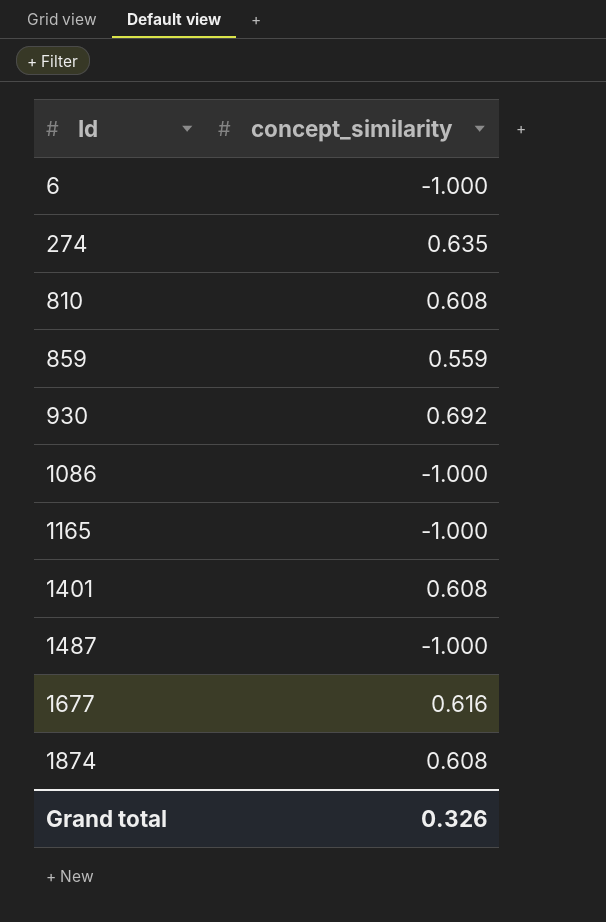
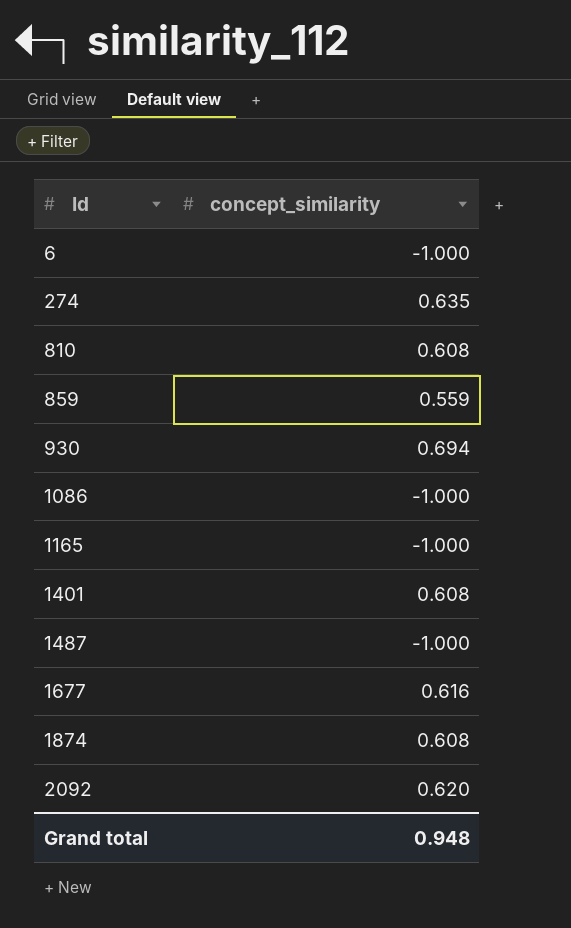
930 | concept_similarity: 0.692 -> 0.694
row 2092: none -> 0.620
Grand total | concept_similarity: 0.326 -> 0.948

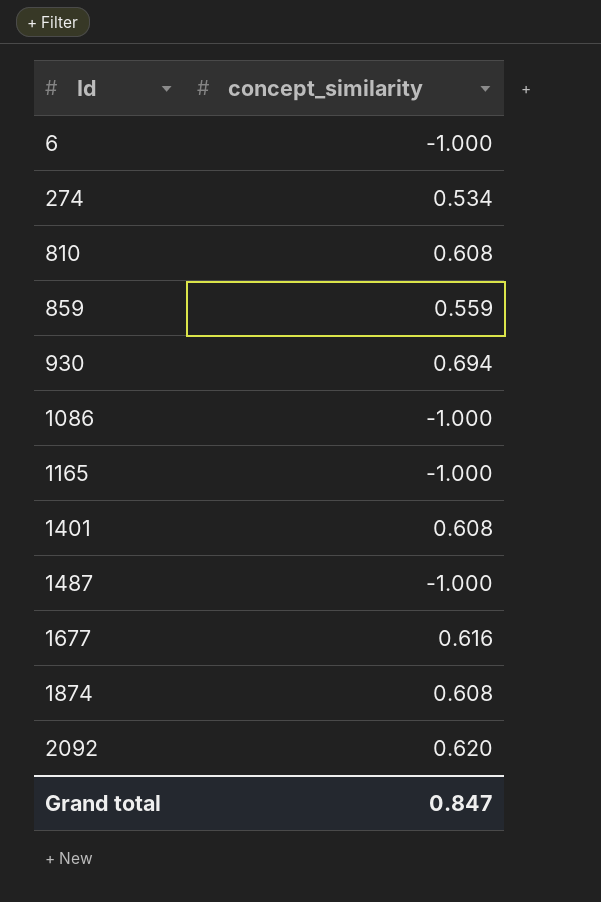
274 | concept_similarity: 0.635 -> 0.534
Grand total | concept_similarity: 0.948 -> 0.847

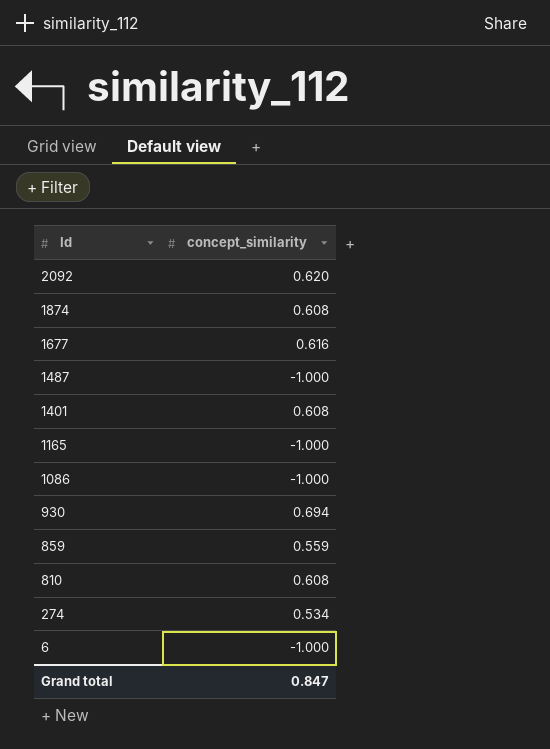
row order: Id ascending -> Id descending

